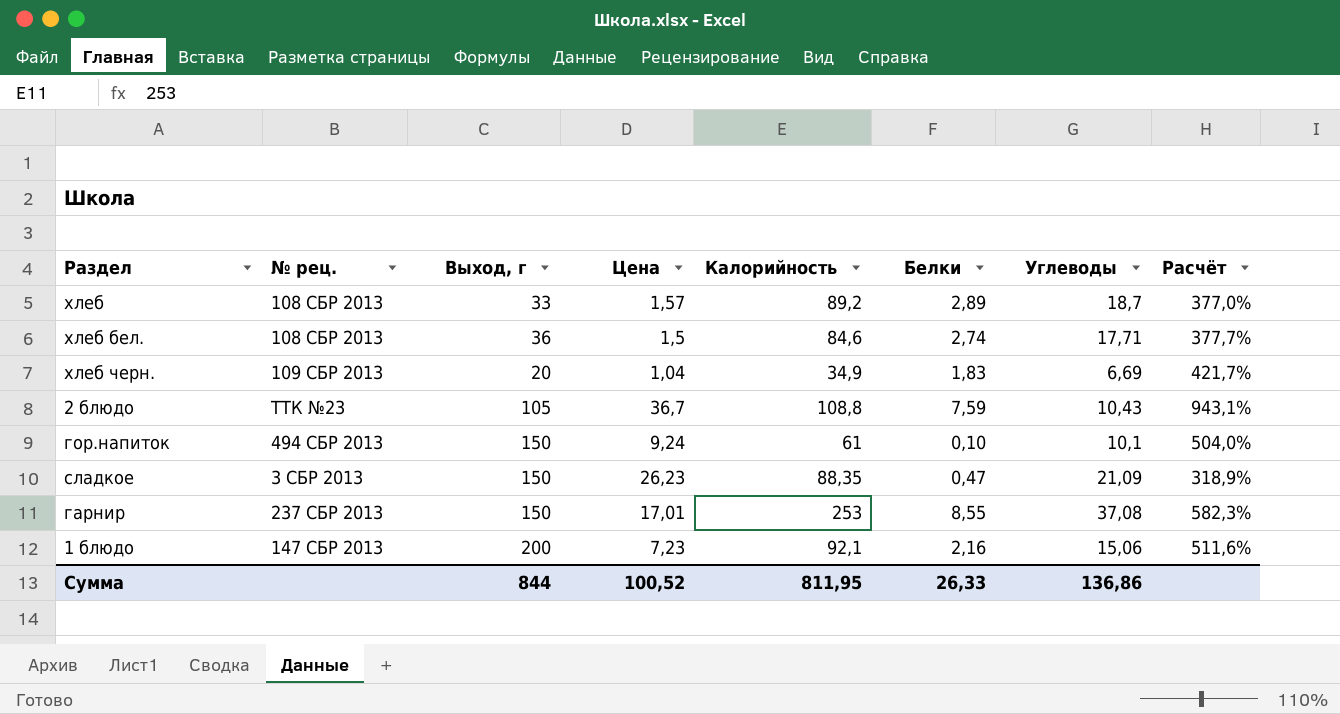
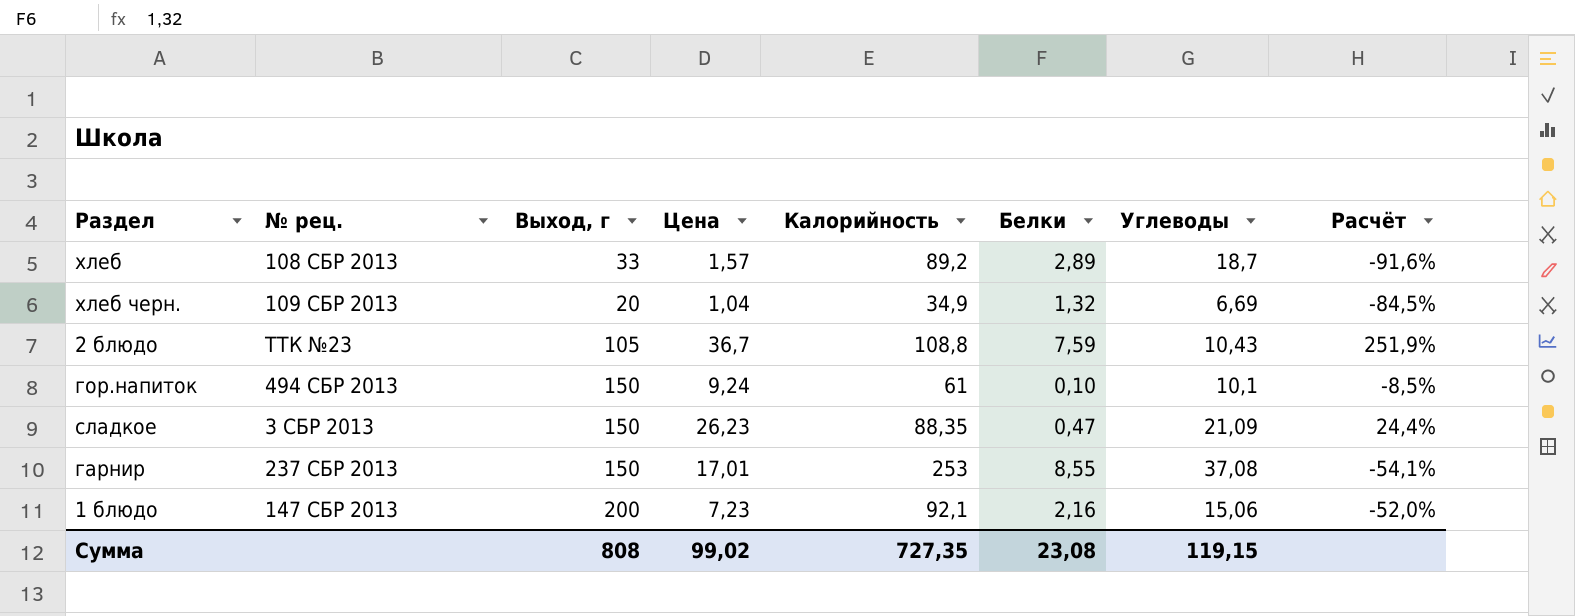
column Расчёт | formula: ([Калорийность] - [Углеводы]) / [Углеводы] -> ([Цена] - [Углеводы]) / [Углеводы]
row хлеб бел.: 108 СБР 2013 | 36 | 1,5 | 84,6 | 2,74 | 17,71 | 377,7% -> none
хлеб черн. | Белки: 1,83 -> 1,32
Сумма | Выход, г: 844 -> 808
Сумма | Цена: 100,52 -> 99,02
Сумма | Калорийность: 811,95 -> 727,35
Сумма | Белки: 26,33 -> 23,08
Сумма | Углеводы: 136,86 -> 119,15

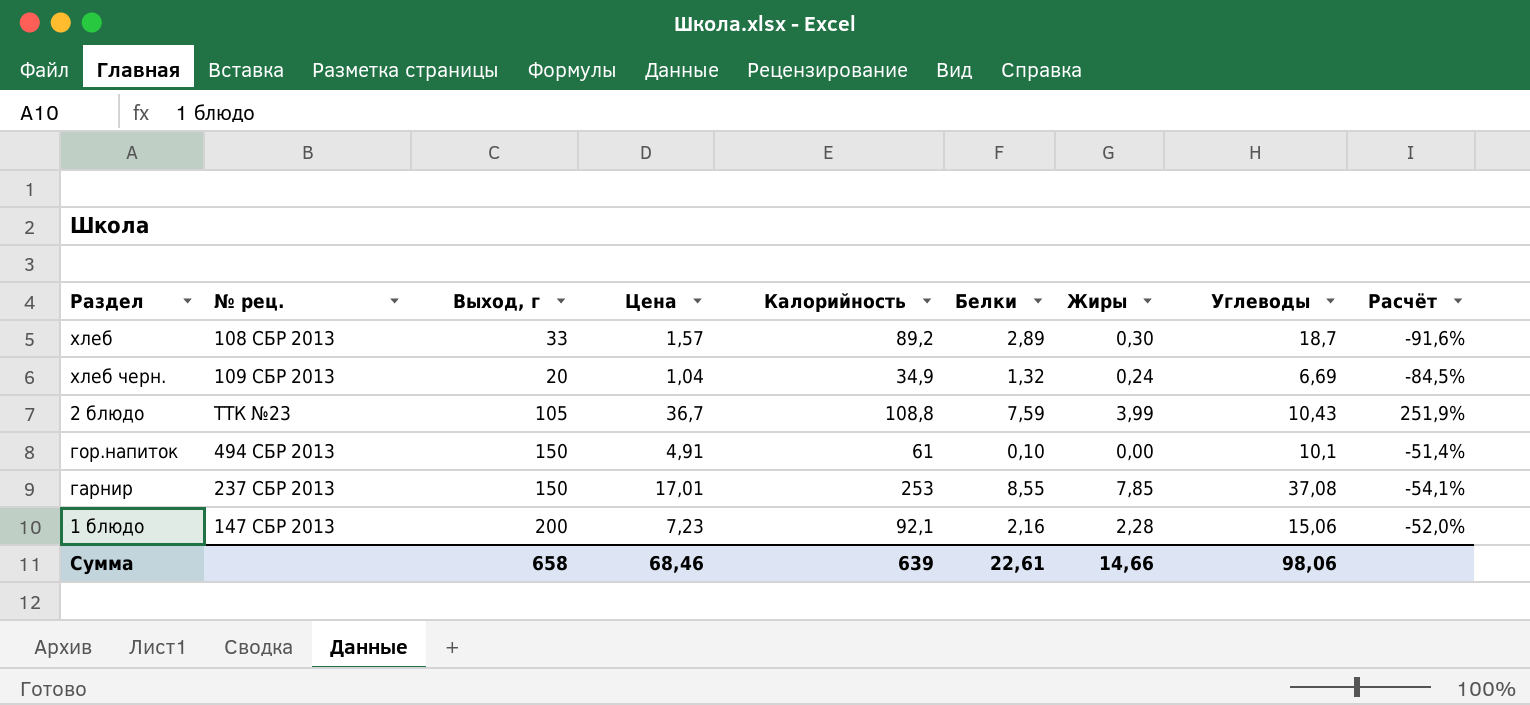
column Жиры | position: none -> 7
row сладкое: 3 СБР 2013 | 150 | 26,23 | 88,35 | 0,47 | 21,09 | 24,4% -> none
гор.напиток | Цена: 9,24 -> 4,91
гор.напиток | Расчёт: -8,5% -> -51,4%
Сумма | Выход, г: 808 -> 658
Сумма | Цена: 99,02 -> 68,46
Сумма | Калорийность: 727,35 -> 639
Сумма | Белки: 23,08 -> 22,61
Сумма | Углеводы: 119,15 -> 98,06

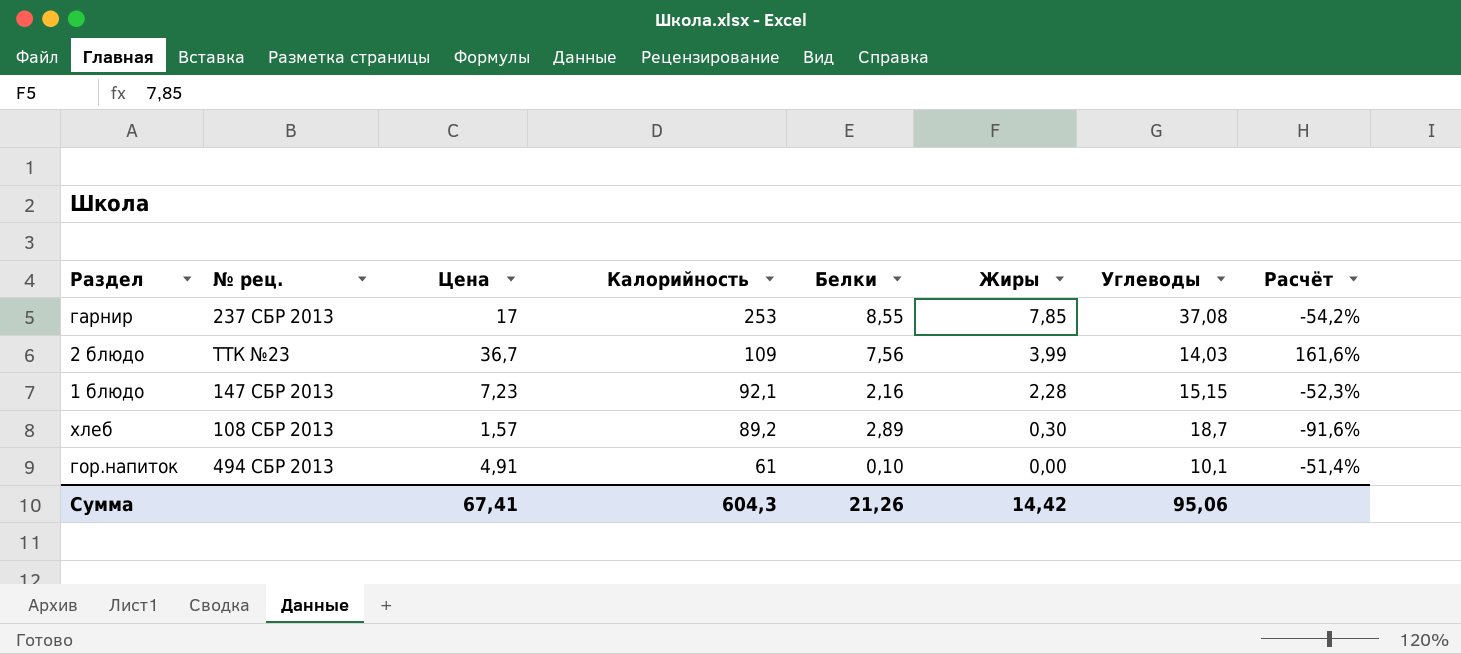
row order: none -> Калорийность descending
column Выход, г | position: 3 -> none
row хлеб черн.: 109 СБР 2013 | 20 | 1,04 | 34,9 | 1,32 | 0,24 | 6,69 | -84,5% -> none
гарнир | Цена: 17,01 -> 17
гарнир | Расчёт: -54,1% -> -54,2%
2 блюдо | Калорийность: 108,8 -> 109
2 блюдо | Белки: 7,59 -> 7,56
2 блюдо | Углеводы: 10,43 -> 14,03
2 блюдо | Расчёт: 251,9% -> 161,6%
1 блюдо | Углеводы: 15,06 -> 15,15
1 блюдо | Расчёт: -52,0% -> -52,3%
Сумма | Цена: 68,46 -> 67,41
Сумма | Калорийность: 639 -> 604,3
Сумма | Белки: 22,61 -> 21,26
Сумма | Жиры: 14,66 -> 14,42
Сумма | Углеводы: 98,06 -> 95,06

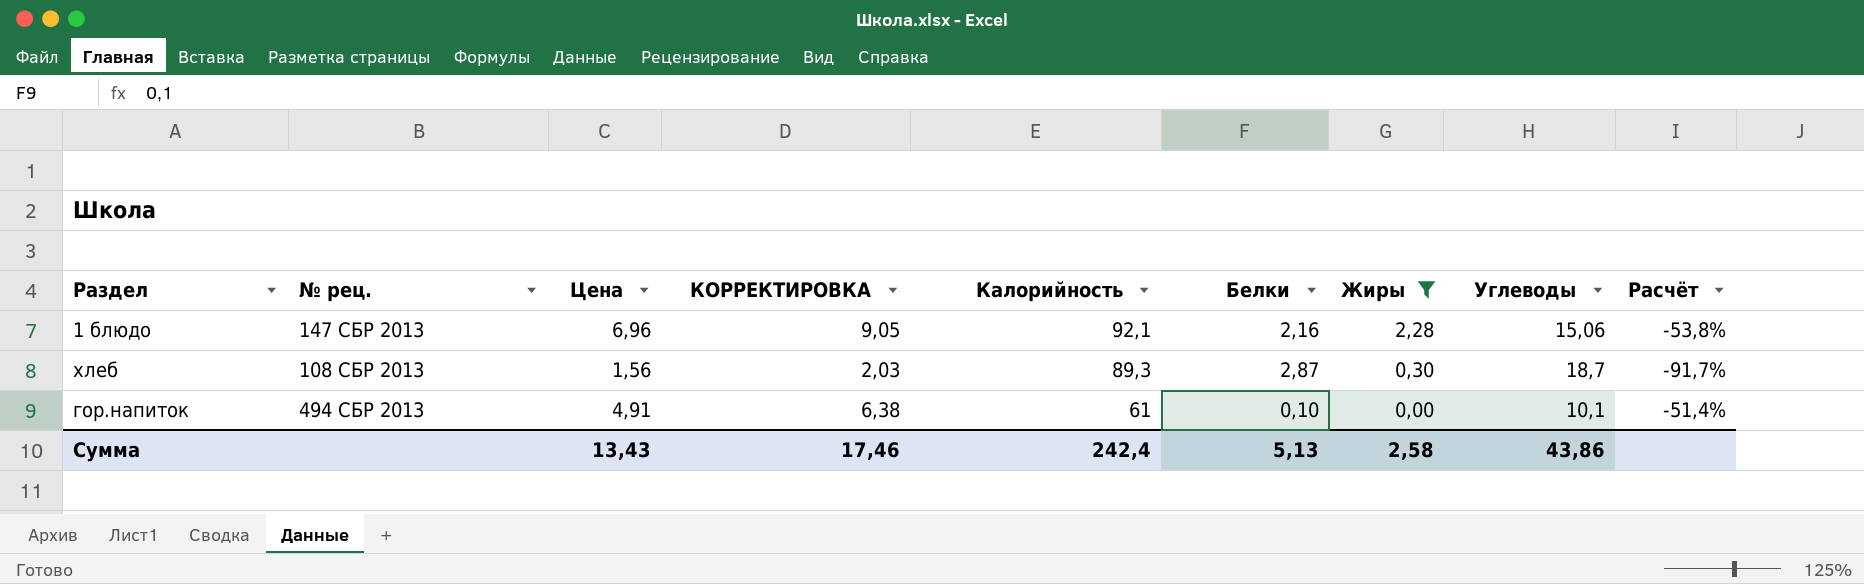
filter: none -> Жиры <= 2,28
column КОРРЕКТИРОВКА | formula: none -> [Цена] * 1,3
1 блюдо | Цена: 7,23 -> 6,96
1 блюдо | Углеводы: 15,15 -> 15,06
1 блюдо | Расчёт: -52,3% -> -53,8%
хлеб | Цена: 1,57 -> 1,56
хлеб | Калорийность: 89,2 -> 89,3
хлеб | Белки: 2,89 -> 2,87
хлеб | Расчёт: -91,6% -> -91,7%
Сумма | Цена: 67,41 -> 13,43
Сумма | Калорийность: 604,3 -> 242,4
Сумма | Белки: 21,26 -> 5,13
Сумма | Жиры: 14,42 -> 2,58
Сумма | Углеводы: 95,06 -> 43,86

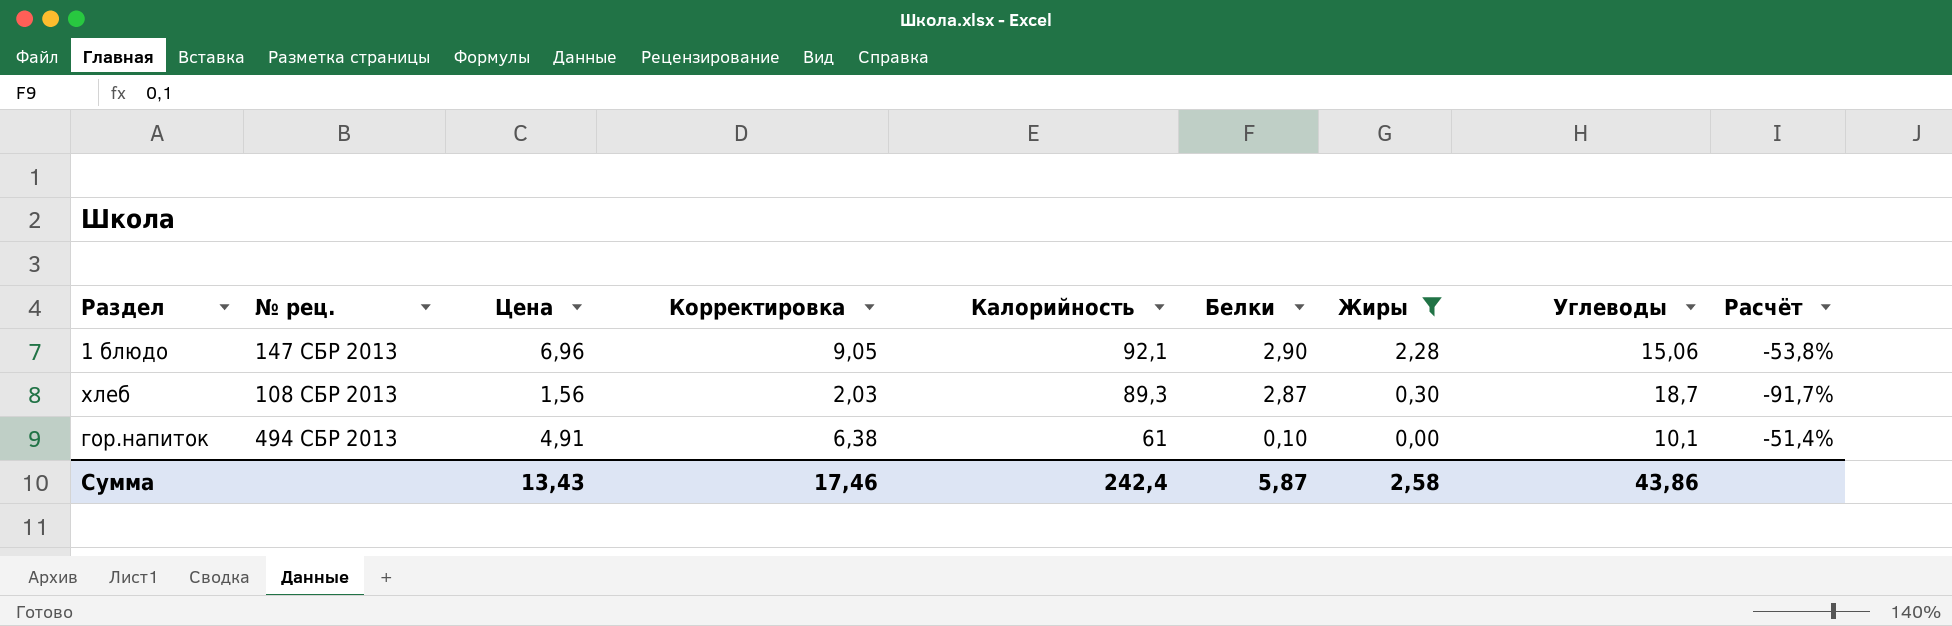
column name: КОРРЕКТИРОВКА -> Корректировка
1 блюдо | Белки: 2,16 -> 2,90
Сумма | Белки: 5,13 -> 5,87

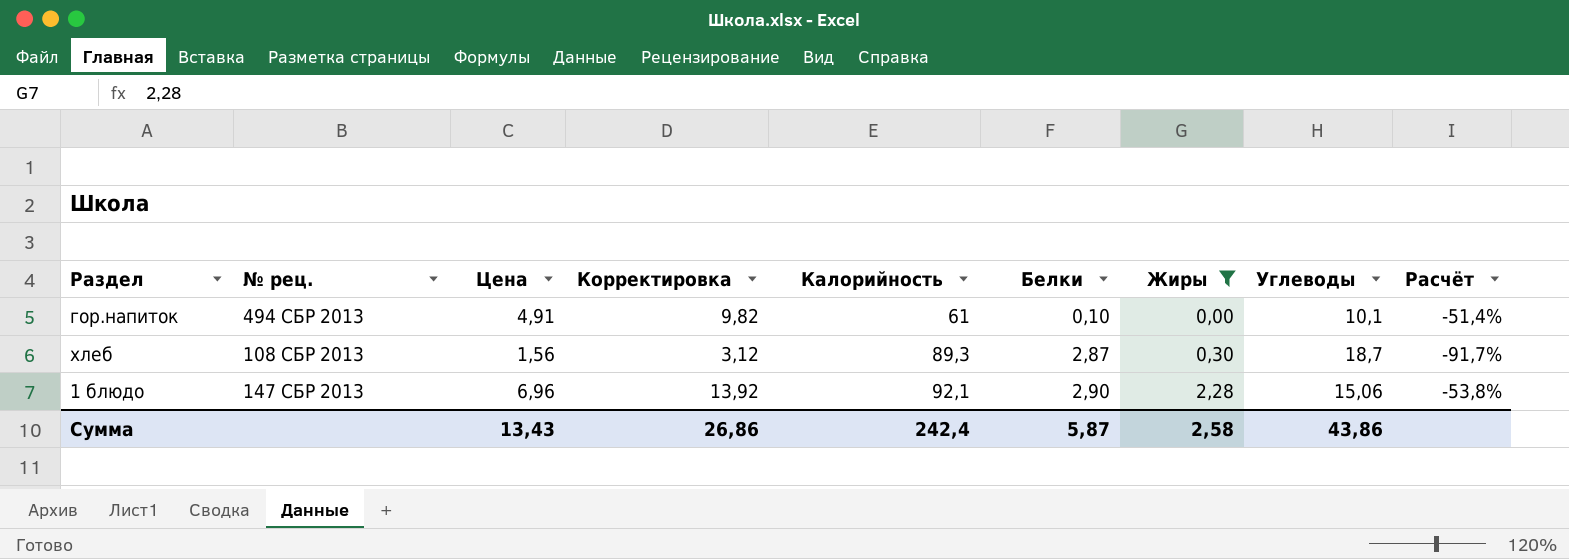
row order: Калорийность descending -> Калорийность ascending
column Корректировка | formula: [Цена] * 1,3 -> [Цена] * 2
Сумма | Корректировка: 17,46 -> 26,86

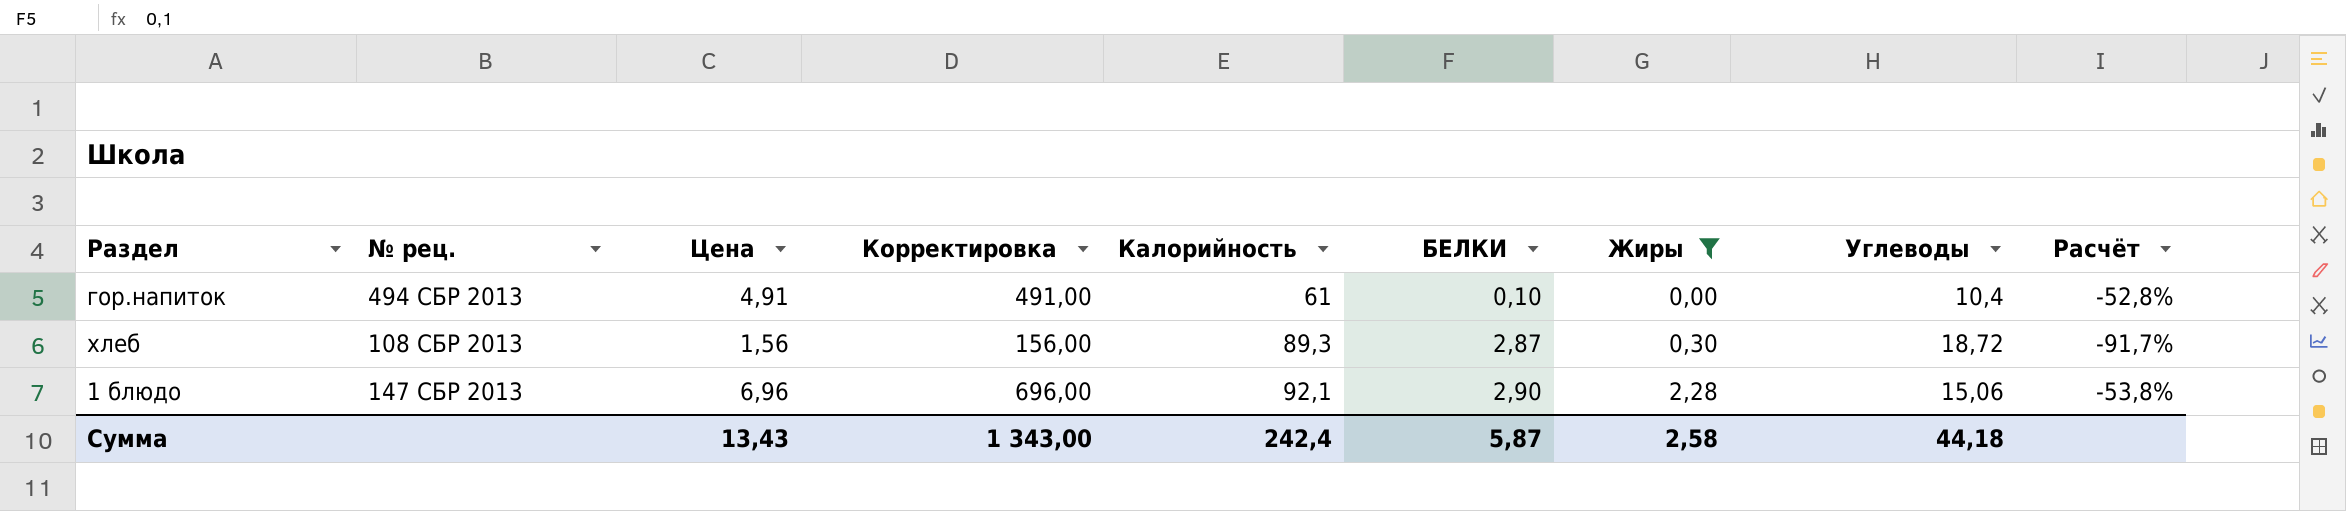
column Корректировка | formula: [Цена] * 2 -> [Цена] * 100
column name: Белки -> БЕЛКИ
гор.напиток | Углеводы: 10,1 -> 10,4
гор.напиток | Расчёт: -51,4% -> -52,8%
хлеб | Углеводы: 18,7 -> 18,72
Сумма | Корректировка: 26,86 -> 1 343,00
Сумма | Углеводы: 43,86 -> 44,18

